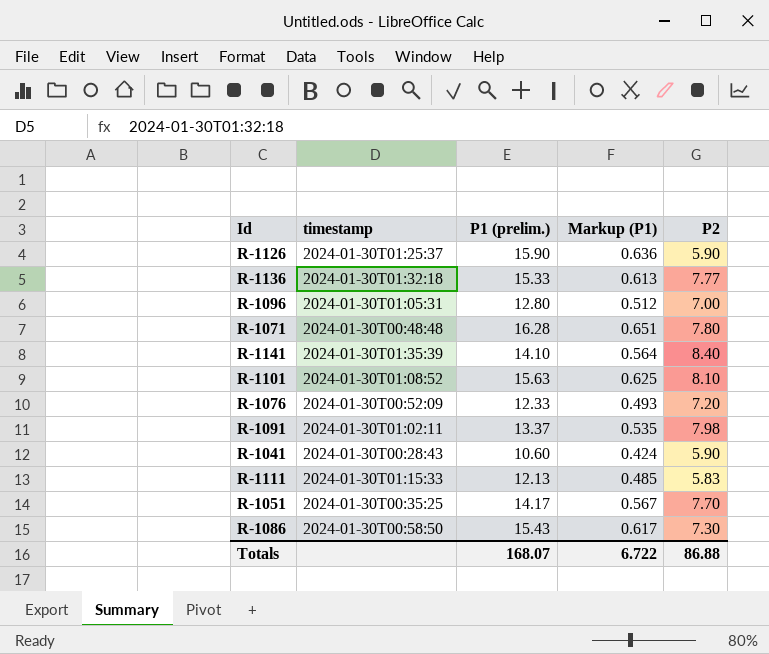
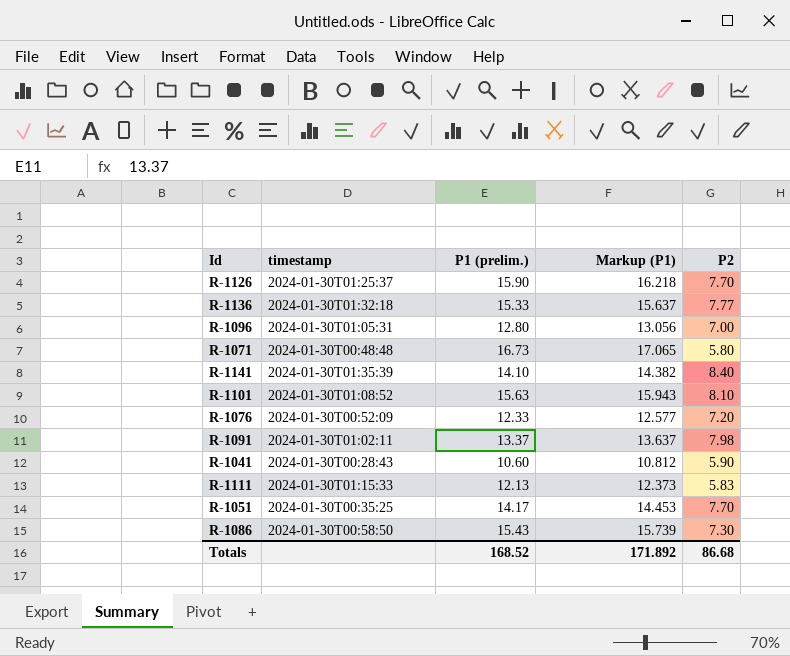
column Markup (P1) | formula: [P1 (prelim.)] * 0.04 -> [P1 (prelim.)] * 1.02
R-1126 | P2: 5.90 -> 7.70
R-1071 | P1 (prelim.): 16.28 -> 16.73
R-1071 | P2: 7.80 -> 5.80
Totals | P1 (prelim.): 168.07 -> 168.52
Totals | Markup (P1): 6.722 -> 171.892
Totals | P2: 86.88 -> 86.68

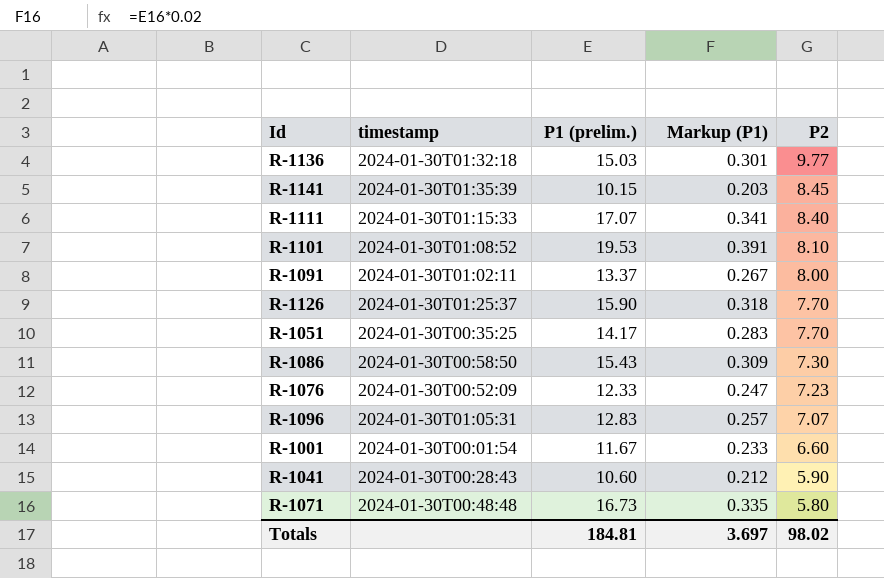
row order: none -> P2 descending
column Markup (P1) | formula: [P1 (prelim.)] * 1.02 -> [P1 (prelim.)] * 0.02
R-1136 | P1 (prelim.): 15.33 -> 15.03
R-1136 | P2: 7.77 -> 9.77
R-1141 | P1 (prelim.): 14.10 -> 10.15
R-1141 | P2: 8.40 -> 8.45
R-1111 | P1 (prelim.): 12.13 -> 17.07
R-1111 | P2: 5.83 -> 8.40
R-1101 | P1 (prelim.): 15.63 -> 19.53
R-1091 | P2: 7.98 -> 8.00
R-1076 | P2: 7.20 -> 7.23
R-1096 | P1 (prelim.): 12.80 -> 12.83
R-1096 | P2: 7.00 -> 7.07
row R-1001: none -> 2024-01-30T00:01:54 | 11.67 | 0.233 | 6.60
Totals | P1 (prelim.): 168.52 -> 184.81
Totals | Markup (P1): 171.892 -> 3.697
Totals | P2: 86.68 -> 98.02

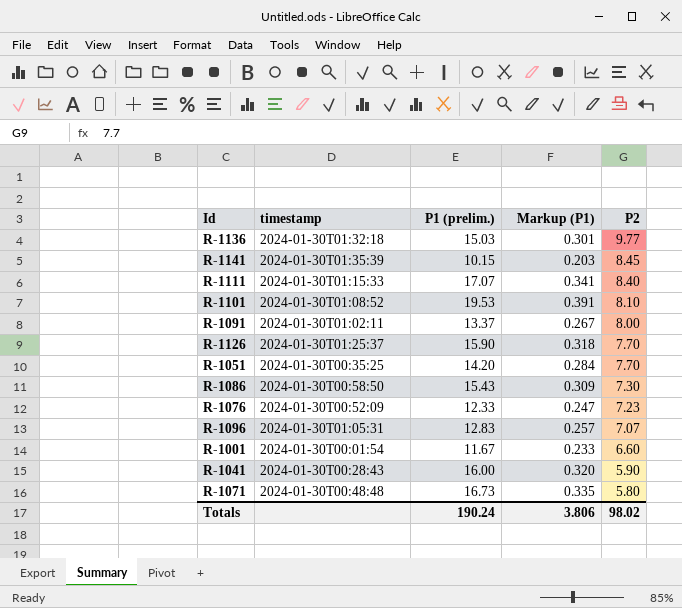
R-1051 | P1 (prelim.): 14.17 -> 14.20
R-1051 | Markup (P1): 0.283 -> 0.284
R-1041 | P1 (prelim.): 10.60 -> 16.00
R-1041 | Markup (P1): 0.212 -> 0.320
Totals | P1 (prelim.): 184.81 -> 190.24
Totals | Markup (P1): 3.697 -> 3.806

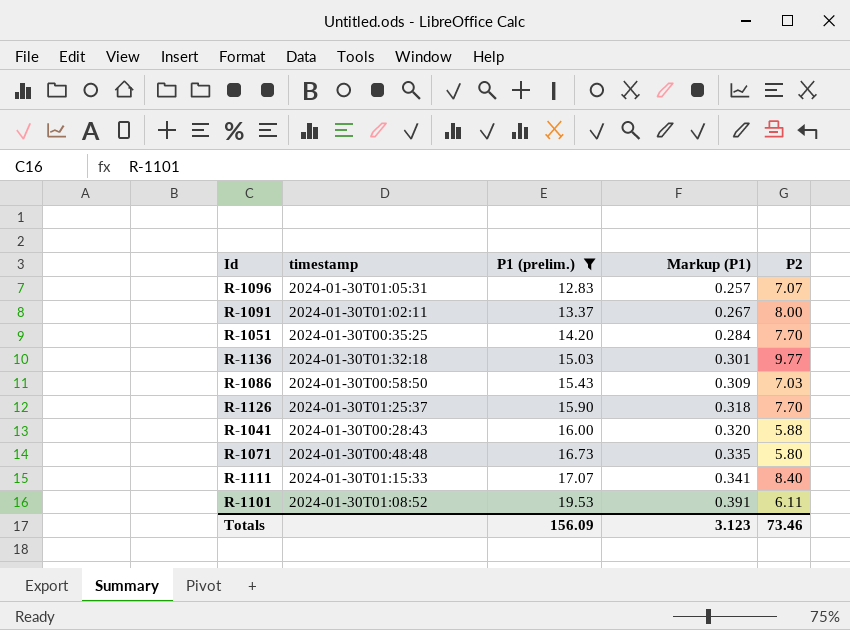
filter: none -> P1 (prelim.) >= 12.83
row order: P2 descending -> P1 (prelim.) ascending
R-1086 | P2: 7.30 -> 7.03
R-1041 | P2: 5.90 -> 5.88
R-1101 | P2: 8.10 -> 6.11
Totals | P1 (prelim.): 190.24 -> 156.09
Totals | Markup (P1): 3.806 -> 3.123
Totals | P2: 98.02 -> 73.46

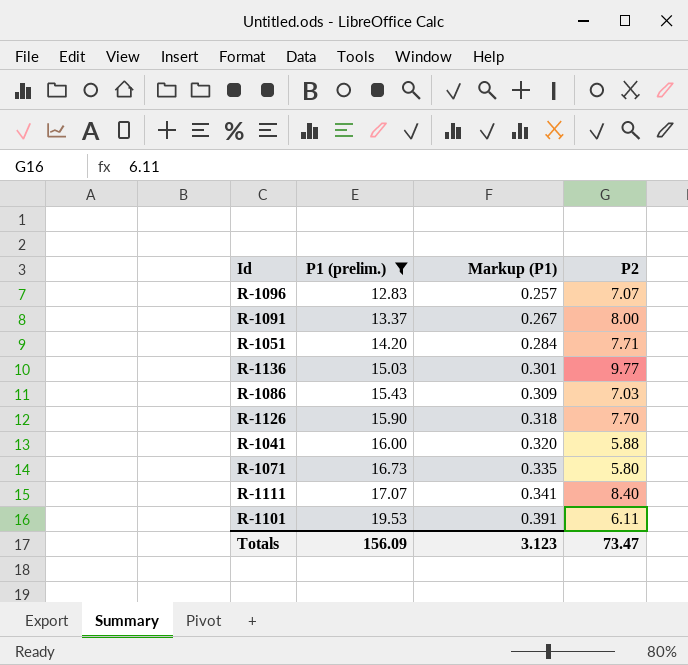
column timestamp | position: 2 -> none
R-1051 | P2: 7.70 -> 7.71
Totals | P2: 73.46 -> 73.47

